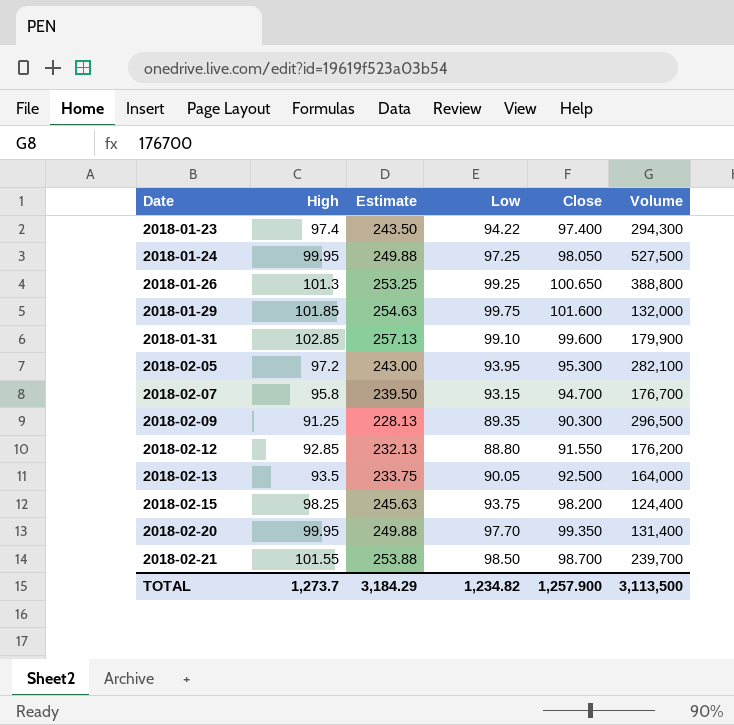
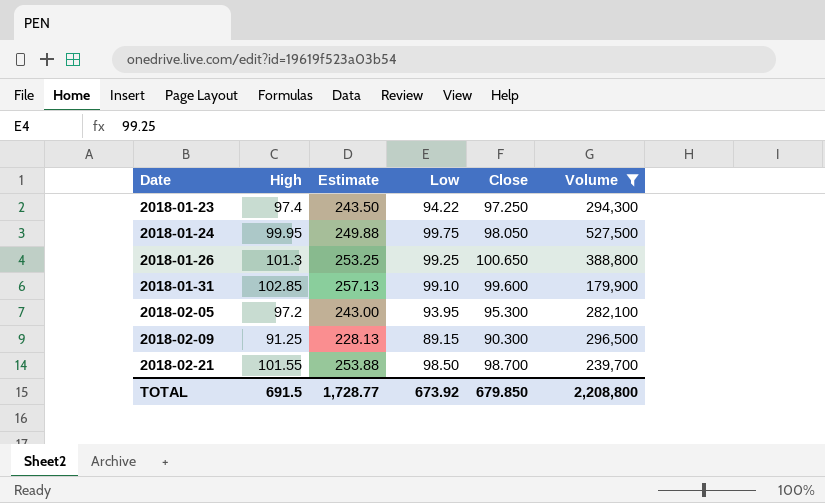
filter: none -> Volume >= 179,900
2018-01-23 | Close: 97.400 -> 97.250
2018-01-24 | Low: 97.25 -> 99.75
2018-02-09 | Low: 89.35 -> 89.15
TOTAL | High: 1,273.7 -> 691.5
TOTAL | Estimate: 3,184.29 -> 1,728.77
TOTAL | Low: 1,234.82 -> 673.92
TOTAL | Close: 1,257.900 -> 679.850
TOTAL | Volume: 3,113,500 -> 2,208,800

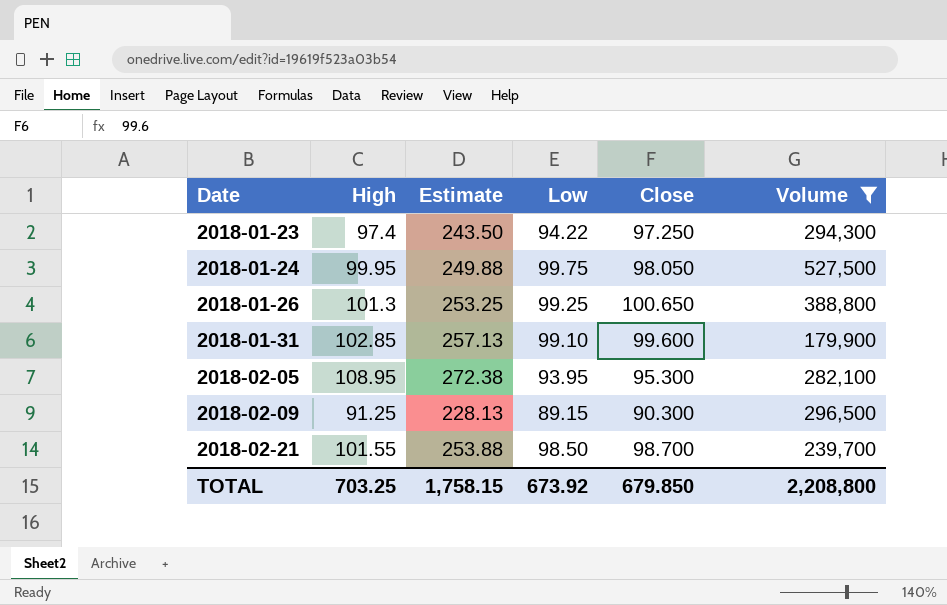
2018-02-05 | High: 97.2 -> 108.95
2018-02-05 | Estimate: 243.00 -> 272.38
TOTAL | High: 691.5 -> 703.25
TOTAL | Estimate: 1,728.77 -> 1,758.15

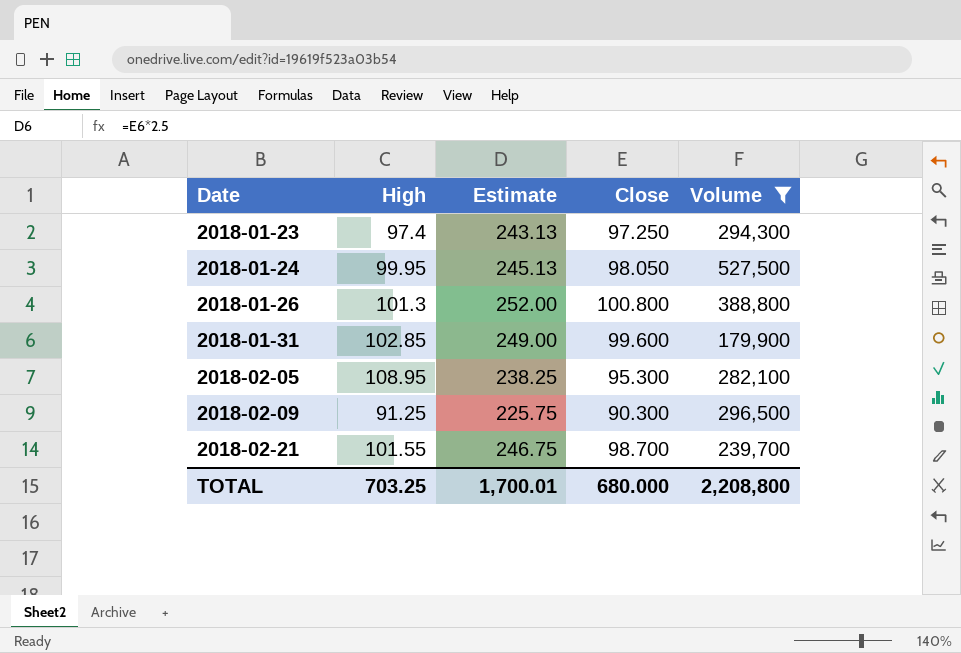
column Low | position: 4 -> none
column Estimate | formula: [High] * 2.5 -> [Close] * 2.5
2018-01-26 | Close: 100.650 -> 100.800
TOTAL | Estimate: 1,758.15 -> 1,700.01
TOTAL | Close: 679.850 -> 680.000

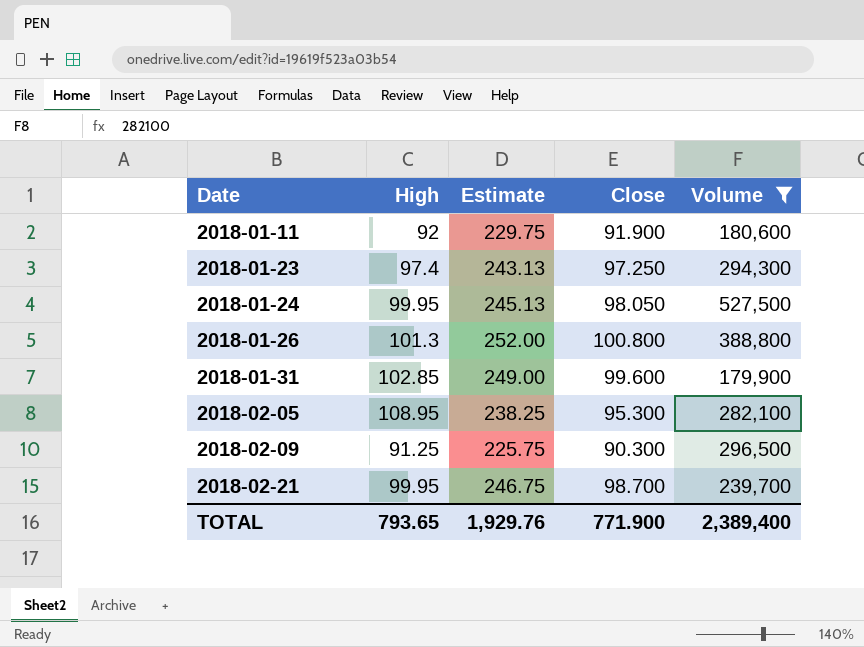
row 2018-01-11: none -> 92 | 229.75 | 91.900 | 180,600
2018-02-21 | High: 101.55 -> 99.95
TOTAL | High: 703.25 -> 793.65
TOTAL | Estimate: 1,700.01 -> 1,929.76
TOTAL | Close: 680.000 -> 771.900
TOTAL | Volume: 2,208,800 -> 2,389,400

